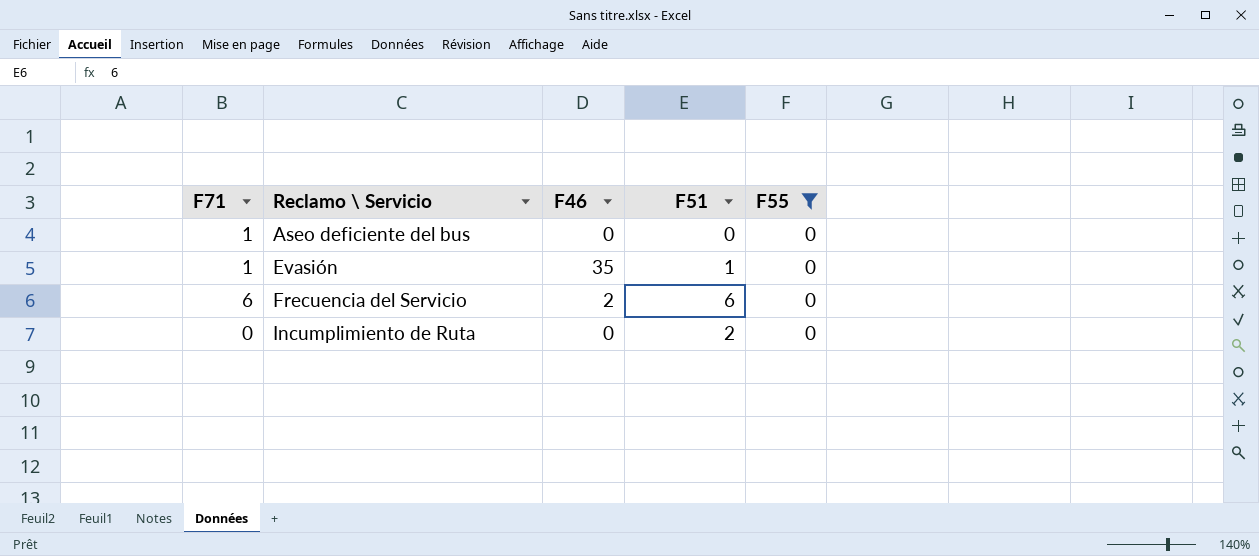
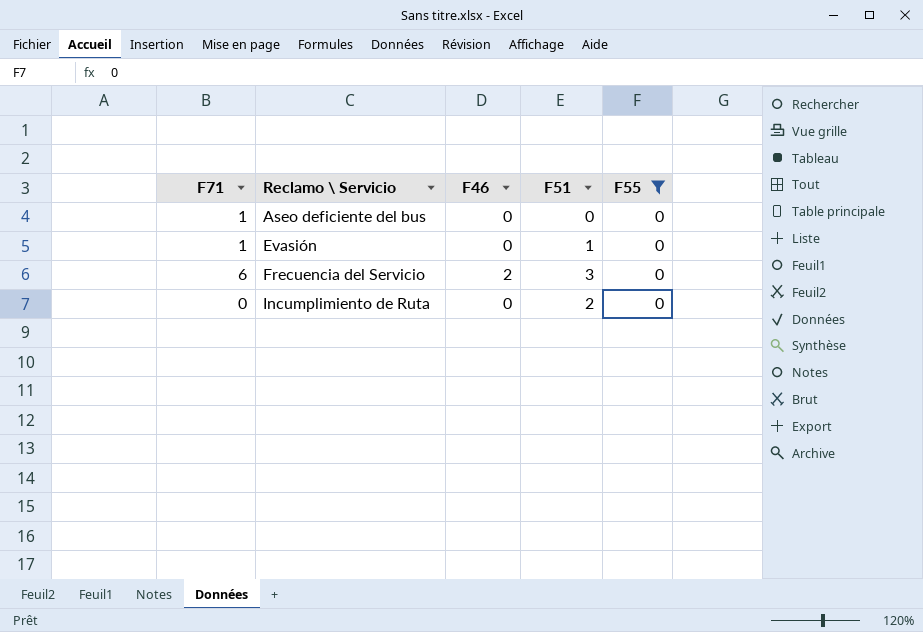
Evasión | F46: 35 -> 0
Frecuencia del Servicio | F51: 6 -> 3

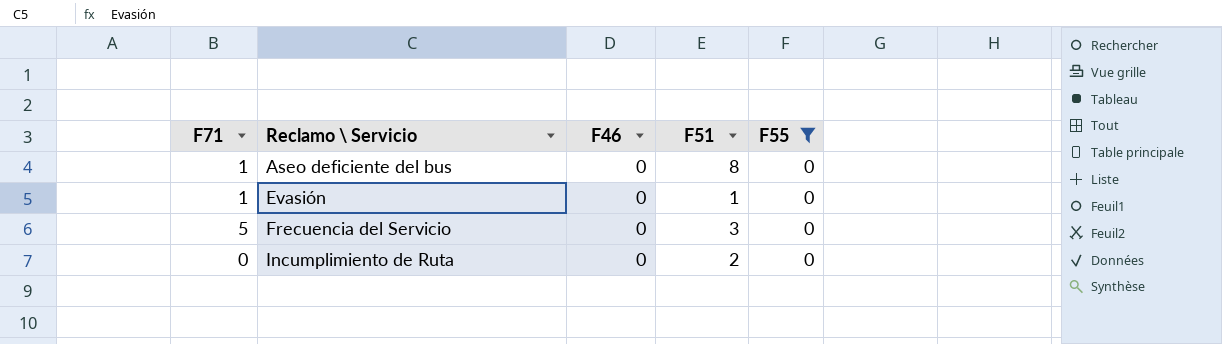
Aseo deficiente del bus | F51: 0 -> 8
Frecuencia del Servicio | F71: 6 -> 5
Frecuencia del Servicio | F46: 2 -> 0

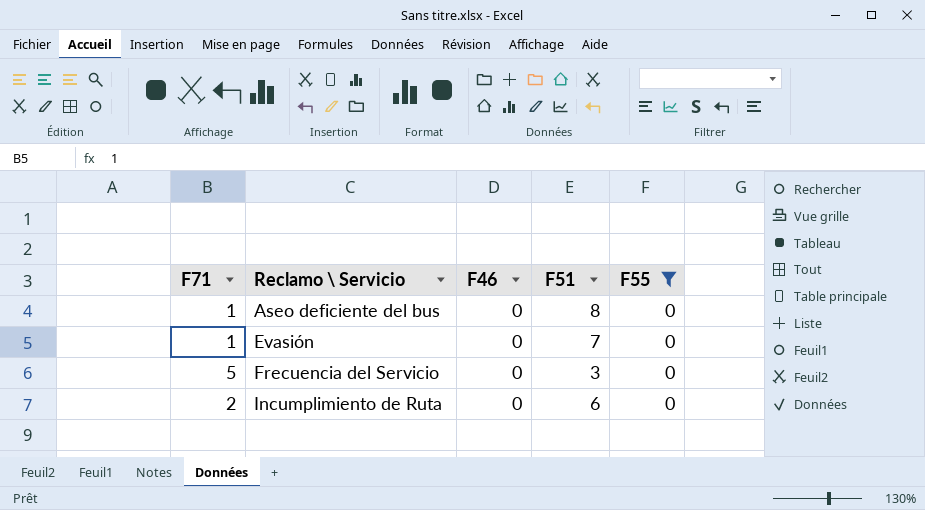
Evasión | F51: 1 -> 7
Incumplimiento de Ruta | F71: 0 -> 2
Incumplimiento de Ruta | F51: 2 -> 6

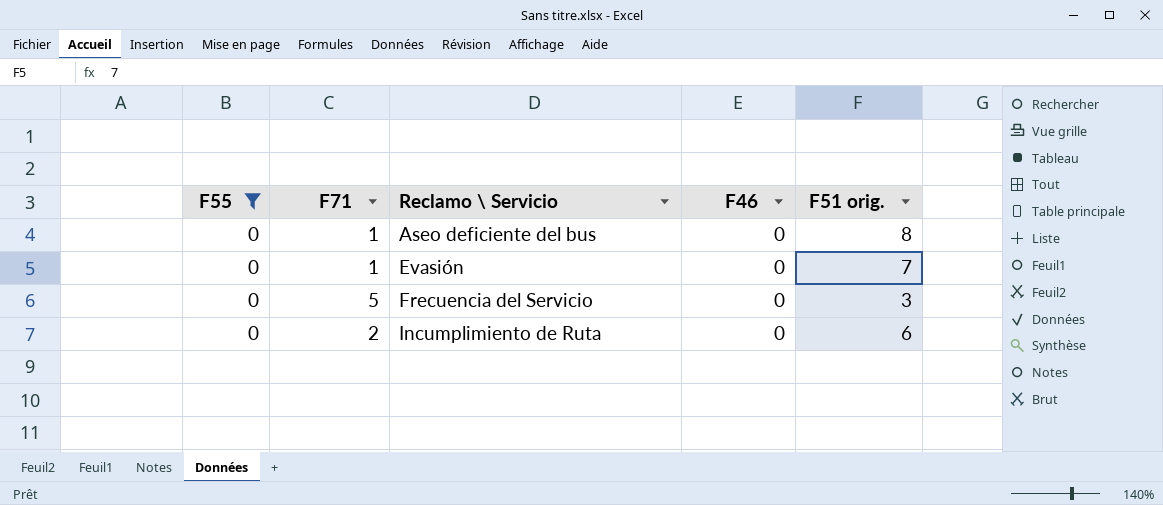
column F55 | position: 5 -> 1
column name: F51 -> F51 orig.

